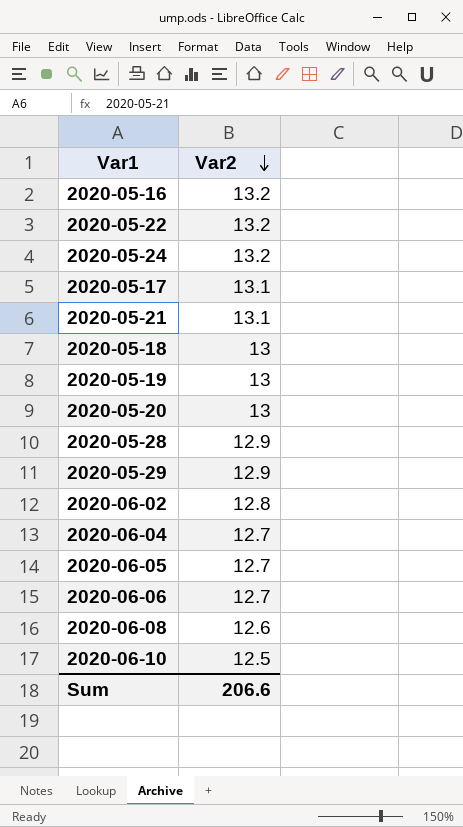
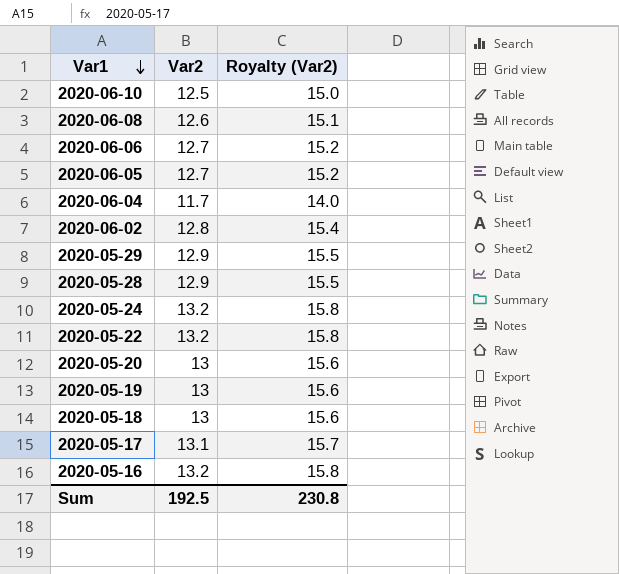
row order: Var2 descending -> Var1 descending
column Royalty (Var2) | formula: none -> [Var2] * 1.2
row 2020-05-21: 13.1 -> none
2020-06-04 | Var2: 12.7 -> 11.7
Sum | Var2: 206.6 -> 192.5

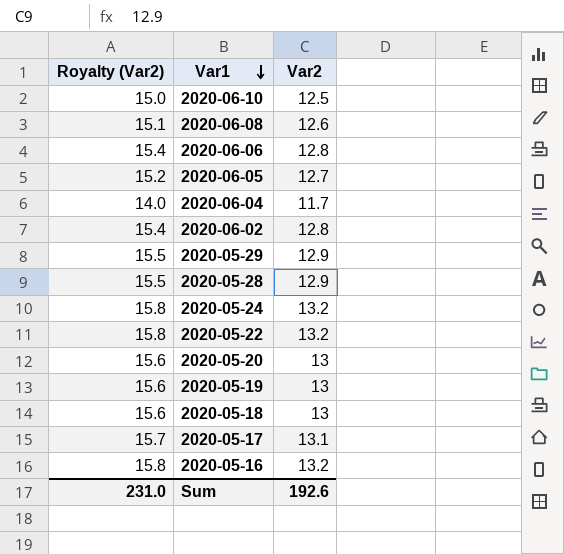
column Royalty (Var2) | position: 3 -> 1
2020-06-06 | Royalty (Var2): 15.2 -> 15.4
2020-06-06 | Var2: 12.7 -> 12.8
Sum | Royalty (Var2): 230.8 -> 231.0
Sum | Var2: 192.5 -> 192.6

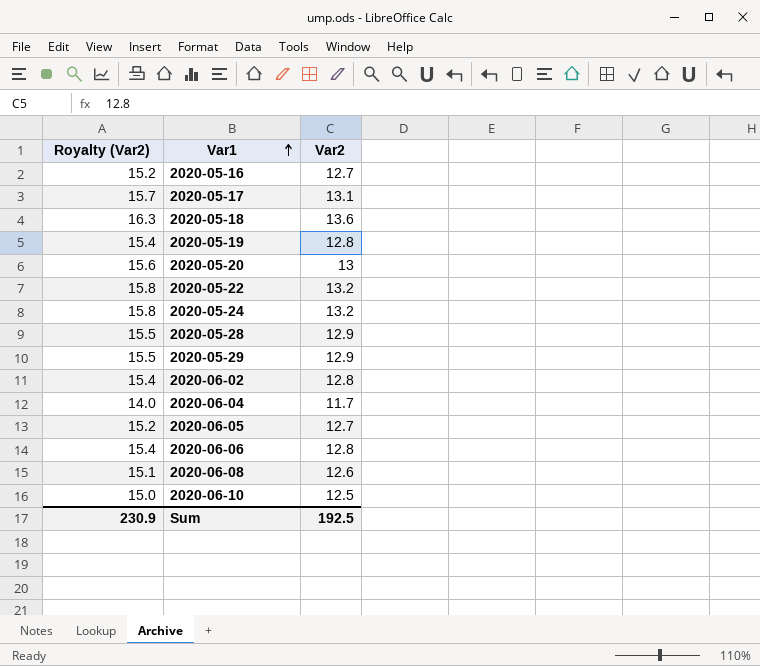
row order: Var1 descending -> Var1 ascending
2020-05-16 | Royalty (Var2): 15.8 -> 15.2
2020-05-16 | Var2: 13.2 -> 12.7
2020-05-18 | Royalty (Var2): 15.6 -> 16.3
2020-05-18 | Var2: 13 -> 13.6
2020-05-19 | Royalty (Var2): 15.6 -> 15.4
2020-05-19 | Var2: 13 -> 12.8
Sum | Royalty (Var2): 231.0 -> 230.9
Sum | Var2: 192.6 -> 192.5

